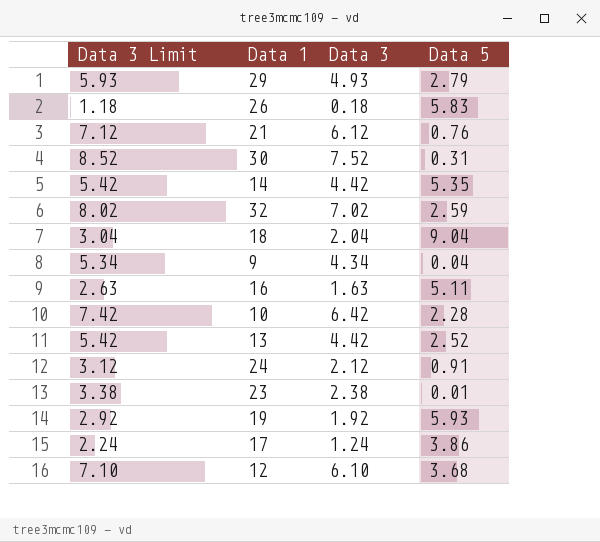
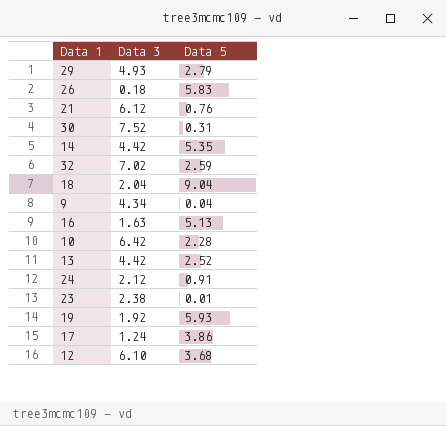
column Data 3 Limit | formula: [Data 3] + 1 -> none
16 | Data 5: 5.11 -> 5.13

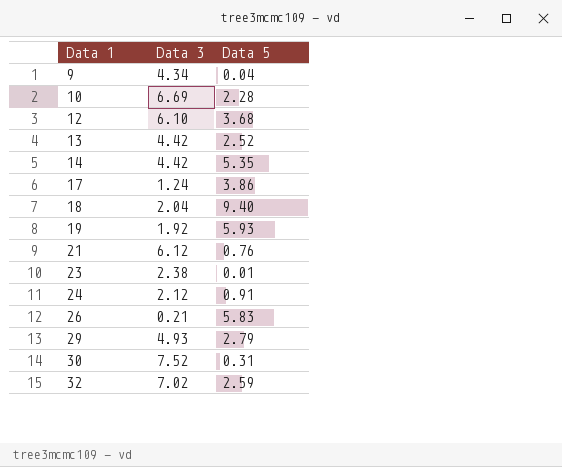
row order: none -> Data 1 ascending
row 16: 1.63 | 5.13 -> none
10 | Data 3: 6.42 -> 6.69
18 | Data 5: 9.04 -> 9.40
26 | Data 3: 0.18 -> 0.21

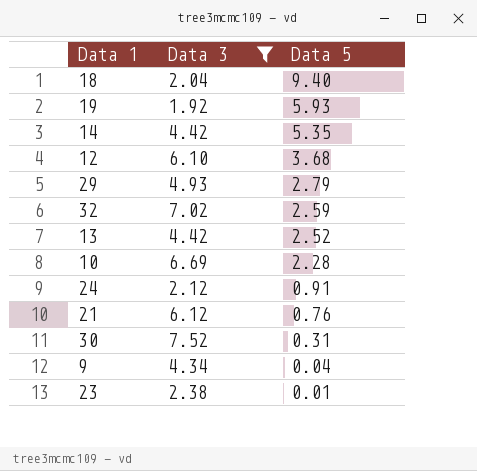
filter: none -> Data 3 >= 1.92
row order: Data 1 ascending -> Data 5 descending

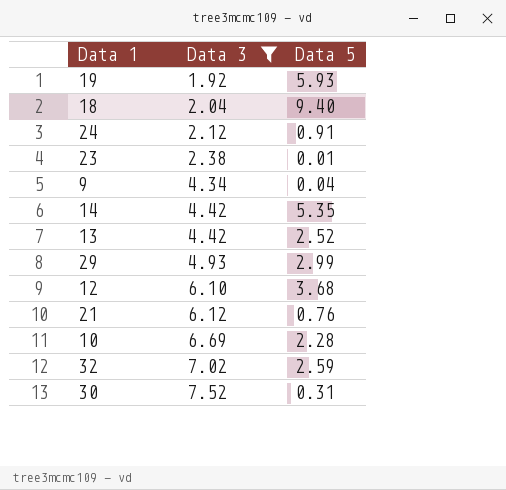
row order: Data 5 descending -> Data 3 ascending
29 | Data 5: 2.79 -> 2.99

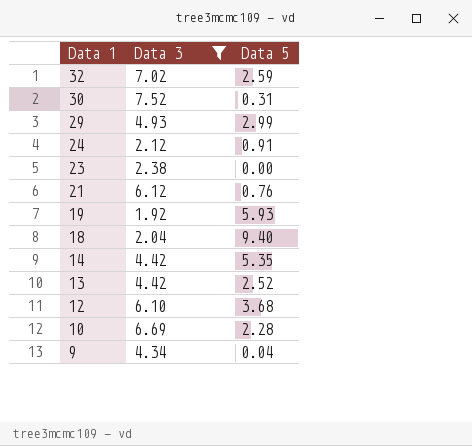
row order: Data 3 ascending -> Data 1 descending
23 | Data 5: 0.01 -> 0.00

